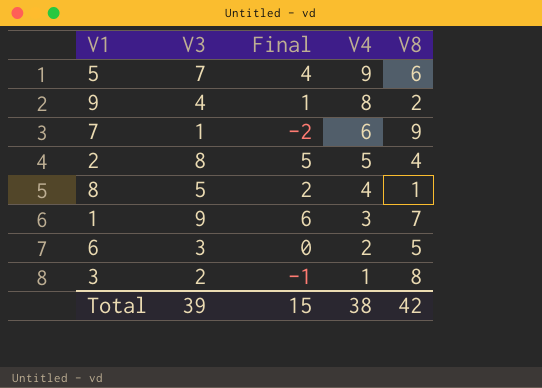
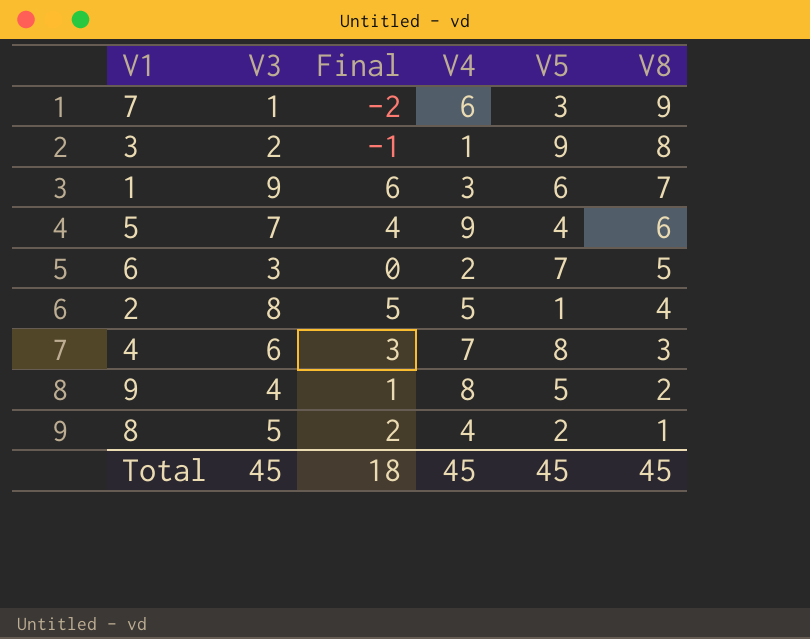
row order: V4 descending -> V8 descending
column V5 | position: none -> 5
row 4: none -> 6 | 3 | 7 | 8 | 3
Total | V3: 39 -> 45
Total | Final: 15 -> 18
Total | V4: 38 -> 45
Total | V8: 42 -> 45

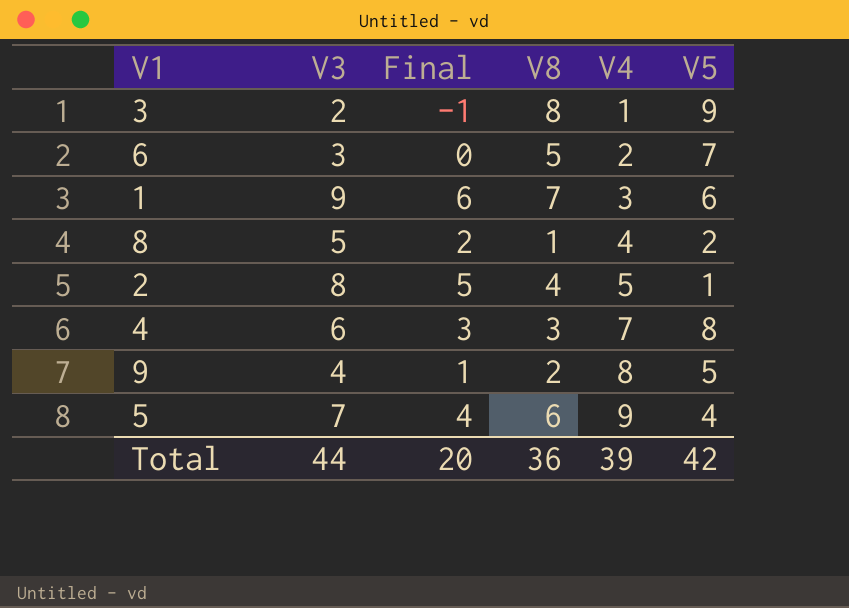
row order: V8 descending -> V4 ascending
column V8 | position: 6 -> 4
row 7: 1 | -2 | 6 | 3 | 9 -> none
Total | V3: 45 -> 44
Total | Final: 18 -> 20
Total | V8: 45 -> 36
Total | V4: 45 -> 39
Total | V5: 45 -> 42

